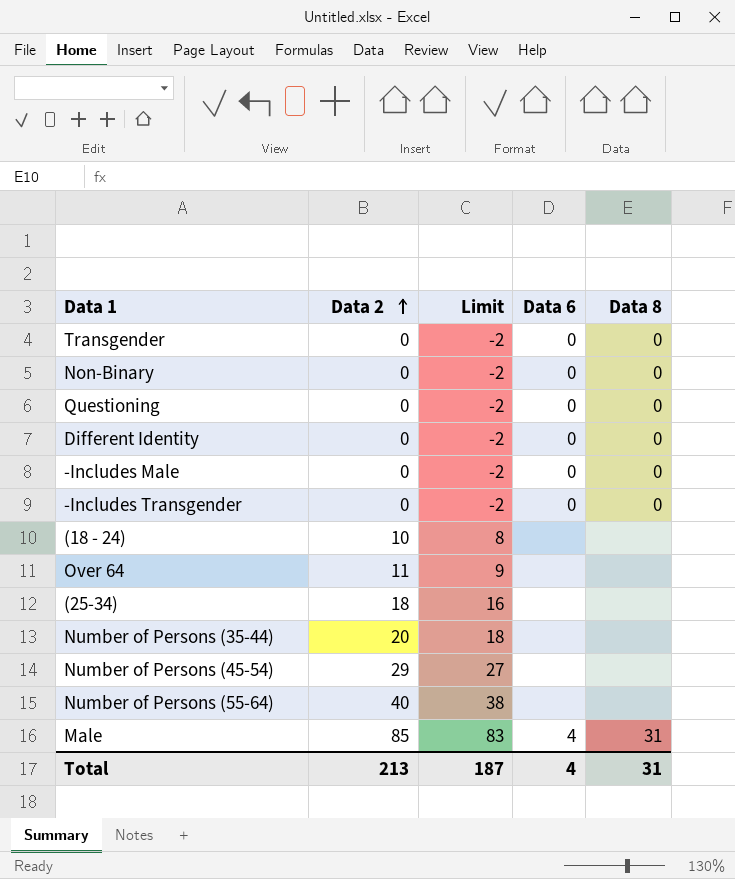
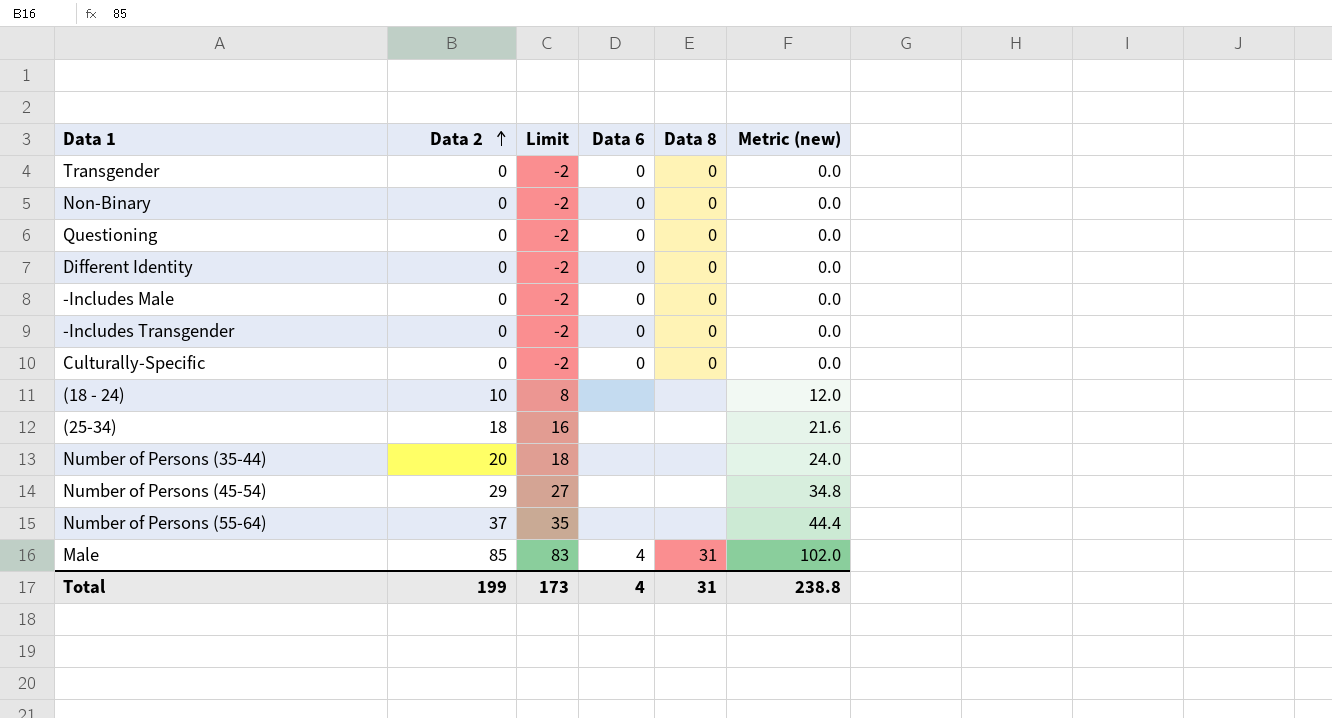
column Metric (new) | formula: none -> [Data 2] * 1.2
row Over 64: 11 | 9 | none | none -> none
row Culturally-Specific: none -> 0 | -2 | 0 | 0 | 0.0
Number of Persons (55-64) | Data 2: 40 -> 37
Number of Persons (55-64) | Limit: 38 -> 35
Total | Data 2: 213 -> 199
Total | Limit: 187 -> 173

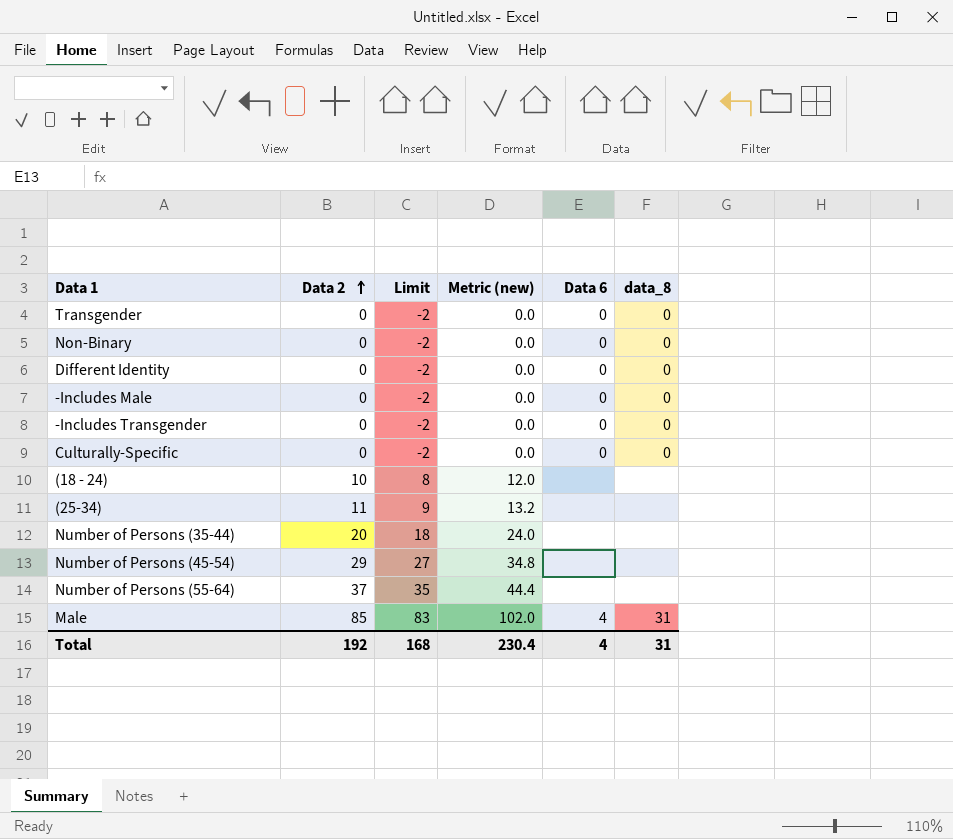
column Metric (new) | position: 6 -> 4
column name: Data 8 -> data_8
row Questioning: 0 | -2 | 0 | 0 | 0.0 -> none
(25-34) | Data 2: 18 -> 11
(25-34) | Limit: 16 -> 9
(25-34) | Metric (new): 21.6 -> 13.2
Total | Data 2: 199 -> 192
Total | Limit: 173 -> 168
Total | Metric (new): 238.8 -> 230.4

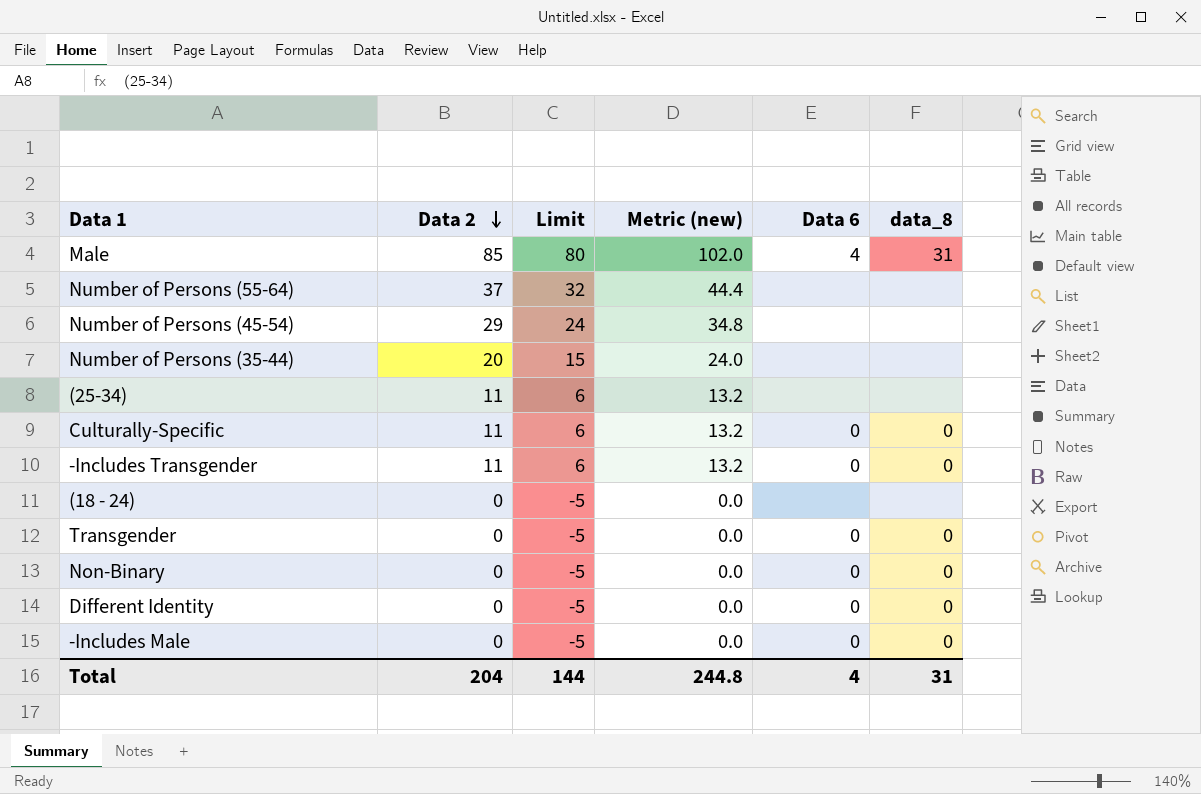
row order: Data 2 ascending -> Data 2 descending
column Limit | formula: [Data 2] - 2 -> [Data 2] - 5
Culturally-Specific | Data 2: 0 -> 11
Culturally-Specific | Metric (new): 0.0 -> 13.2
-Includes Transgender | Data 2: 0 -> 11
-Includes Transgender | Metric (new): 0.0 -> 13.2
(18 - 24) | Data 2: 10 -> 0
(18 - 24) | Metric (new): 12.0 -> 0.0
Total | Data 2: 192 -> 204
Total | Limit: 168 -> 144
Total | Metric (new): 230.4 -> 244.8

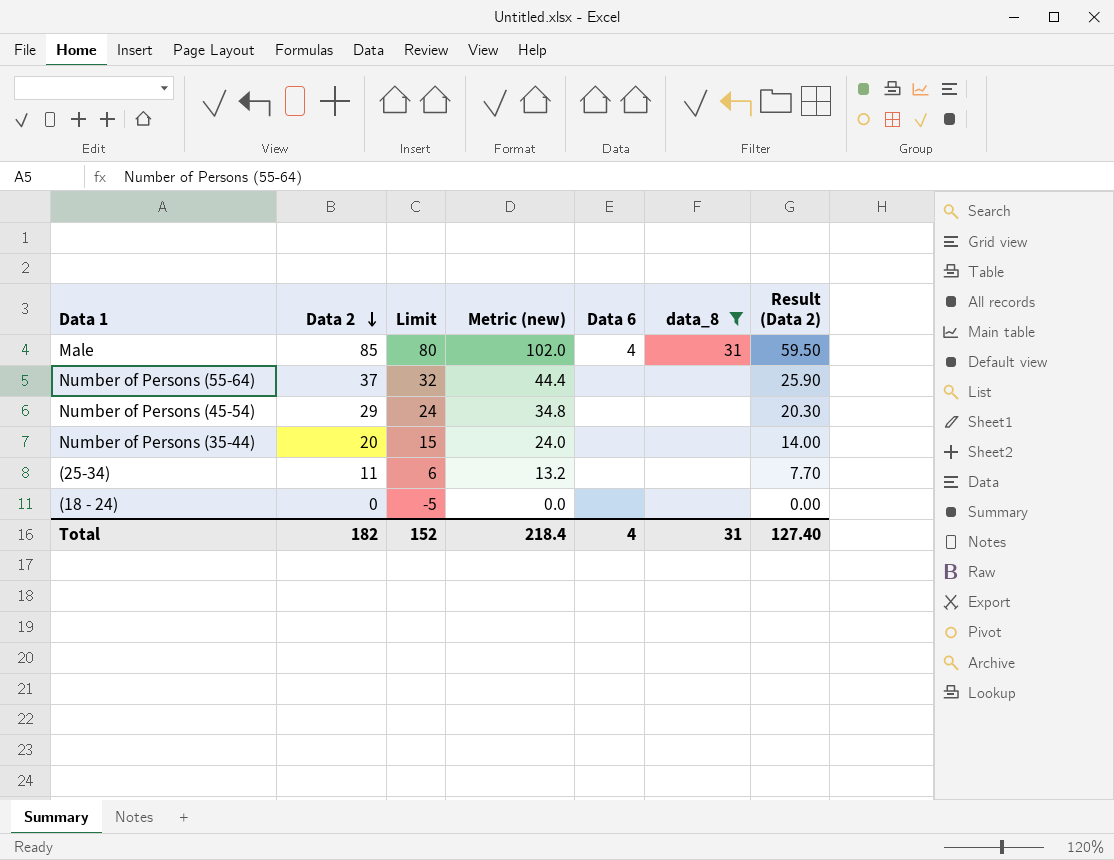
filter: none -> data_8 != 0
column Result (Data 2) | formula: none -> [Data 2] * 0.7
Total | Data 2: 204 -> 182
Total | Limit: 144 -> 152
Total | Metric (new): 244.8 -> 218.4

